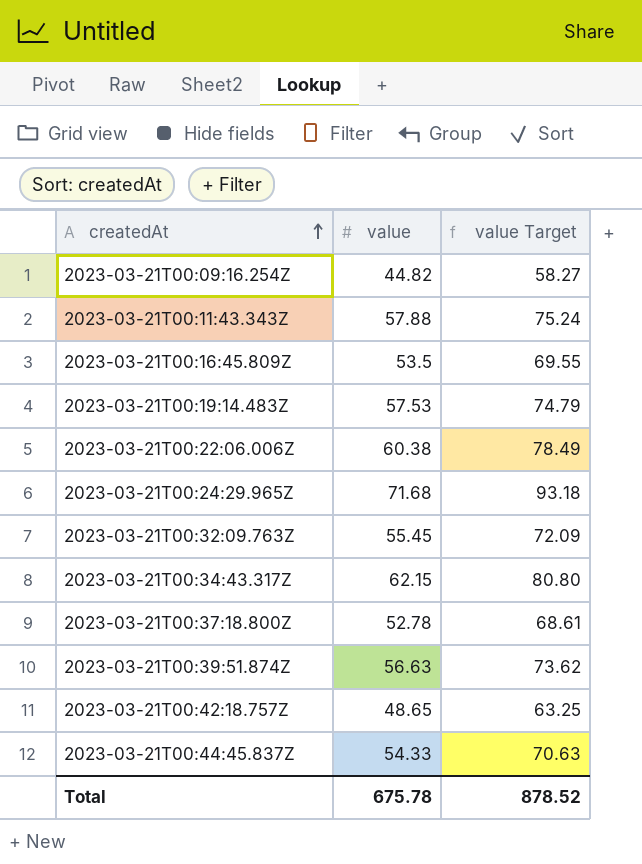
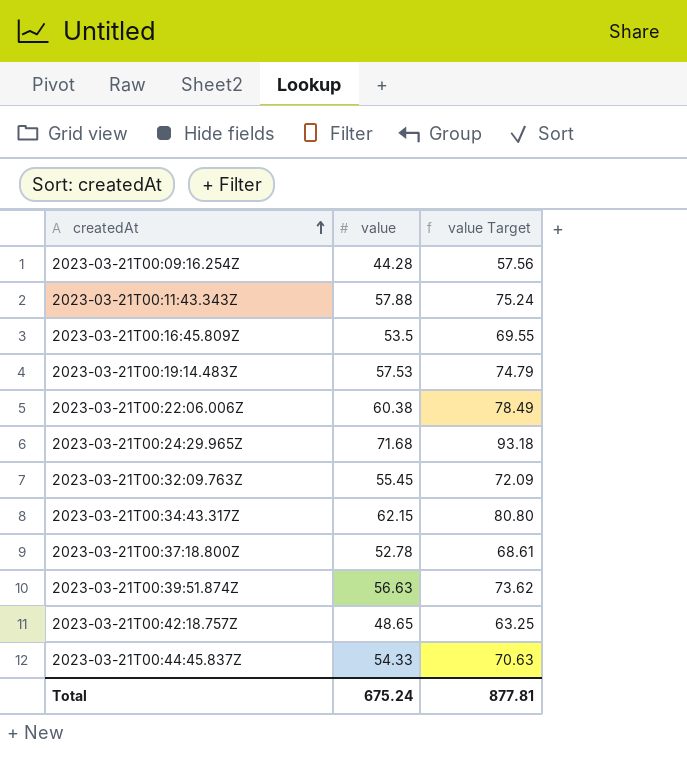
2023-03-21T00:09:16.254Z | value: 44.82 -> 44.28
2023-03-21T00:09:16.254Z | value Target: 58.27 -> 57.56
Total | value: 675.78 -> 675.24
Total | value Target: 878.52 -> 877.81

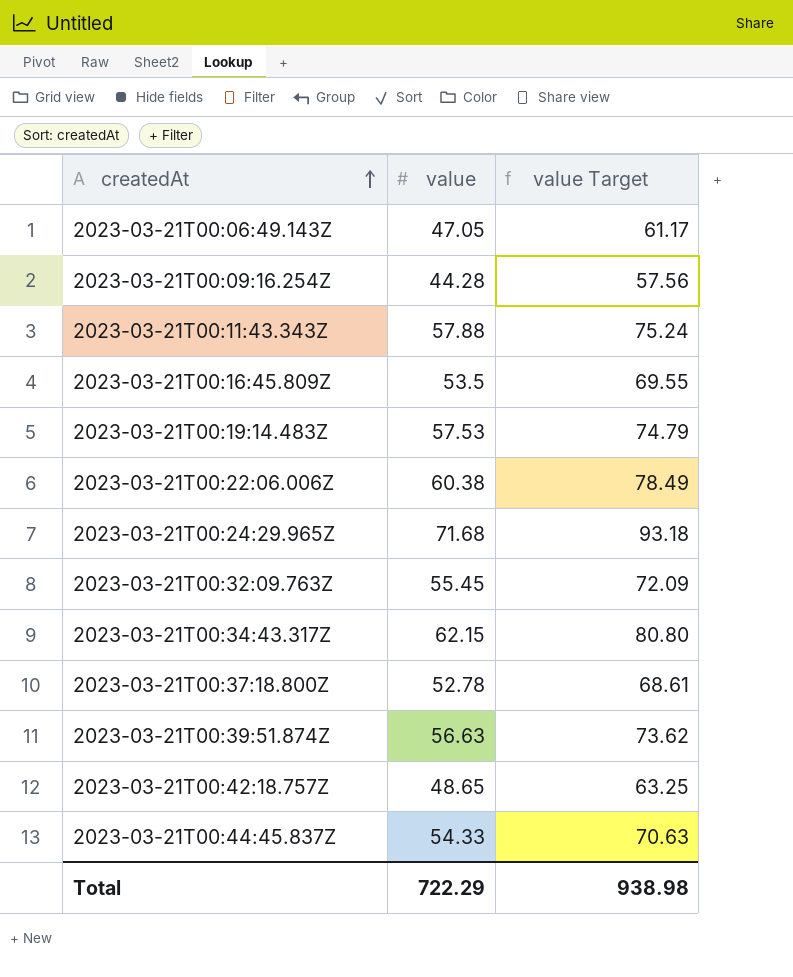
row 2023-03-21T00:06:49.143Z: none -> 47.05 | 61.17
Total | value: 675.24 -> 722.29
Total | value Target: 877.81 -> 938.98

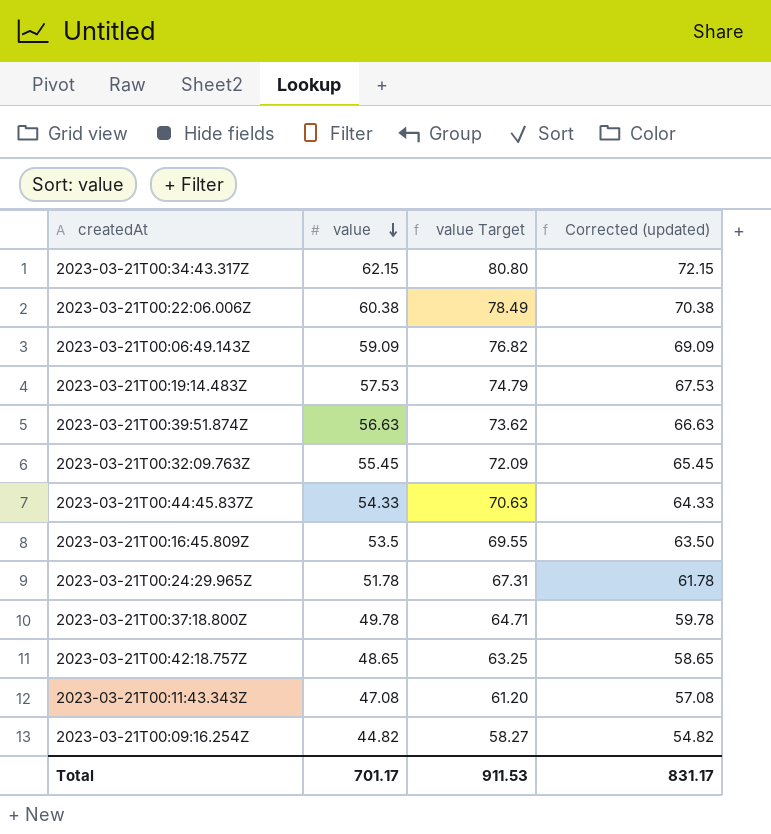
row order: createdAt ascending -> value descending
column Corrected (updated) | formula: none -> [value] + 10
2023-03-21T00:06:49.143Z | value: 47.05 -> 59.09
2023-03-21T00:06:49.143Z | value Target: 61.17 -> 76.82
2023-03-21T00:24:29.965Z | value: 71.68 -> 51.78
2023-03-21T00:24:29.965Z | value Target: 93.18 -> 67.31
2023-03-21T00:37:18.800Z | value: 52.78 -> 49.78
2023-03-21T00:37:18.800Z | value Target: 68.61 -> 64.71
2023-03-21T00:11:43.343Z | value: 57.88 -> 47.08
2023-03-21T00:11:43.343Z | value Target: 75.24 -> 61.20
2023-03-21T00:09:16.254Z | value: 44.28 -> 44.82
2023-03-21T00:09:16.254Z | value Target: 57.56 -> 58.27
Total | value: 722.29 -> 701.17
Total | value Target: 938.98 -> 911.53

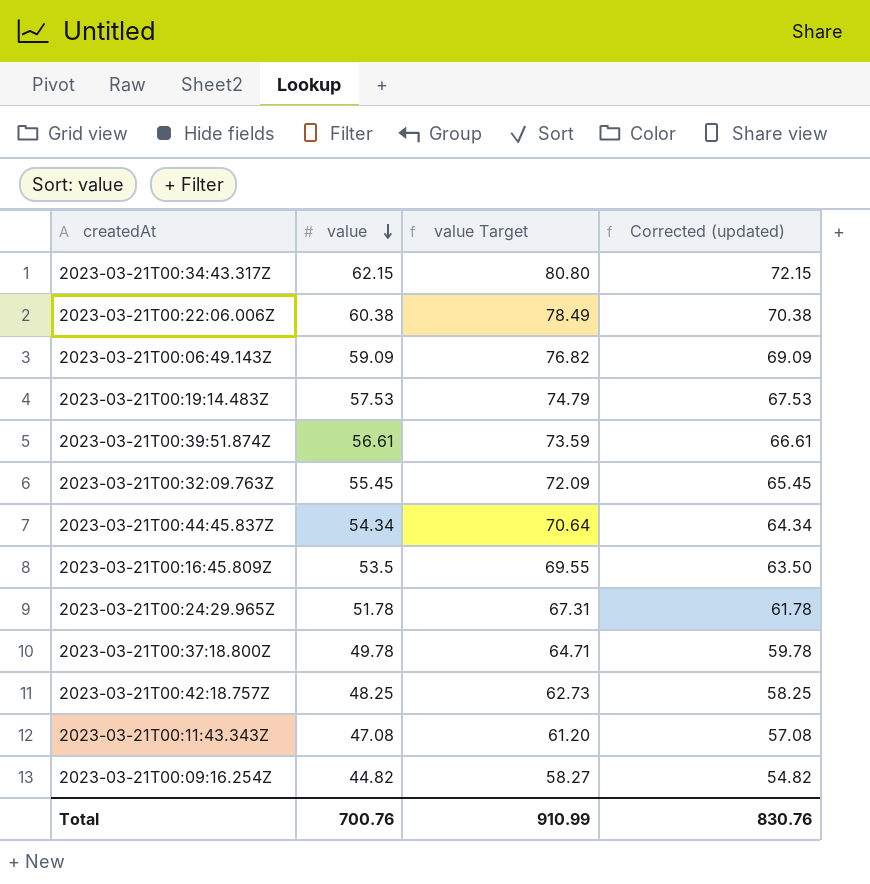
2023-03-21T00:39:51.874Z | value: 56.63 -> 56.61
2023-03-21T00:39:51.874Z | value Target: 73.62 -> 73.59
2023-03-21T00:39:51.874Z | Corrected (updated): 66.63 -> 66.61
2023-03-21T00:44:45.837Z | value: 54.33 -> 54.34
2023-03-21T00:44:45.837Z | value Target: 70.63 -> 70.64
2023-03-21T00:44:45.837Z | Corrected (updated): 64.33 -> 64.34
2023-03-21T00:42:18.757Z | value: 48.65 -> 48.25
2023-03-21T00:42:18.757Z | value Target: 63.25 -> 62.73
2023-03-21T00:42:18.757Z | Corrected (updated): 58.65 -> 58.25
Total | value: 701.17 -> 700.76
Total | value Target: 911.53 -> 910.99
Total | Corrected (updated): 831.17 -> 830.76

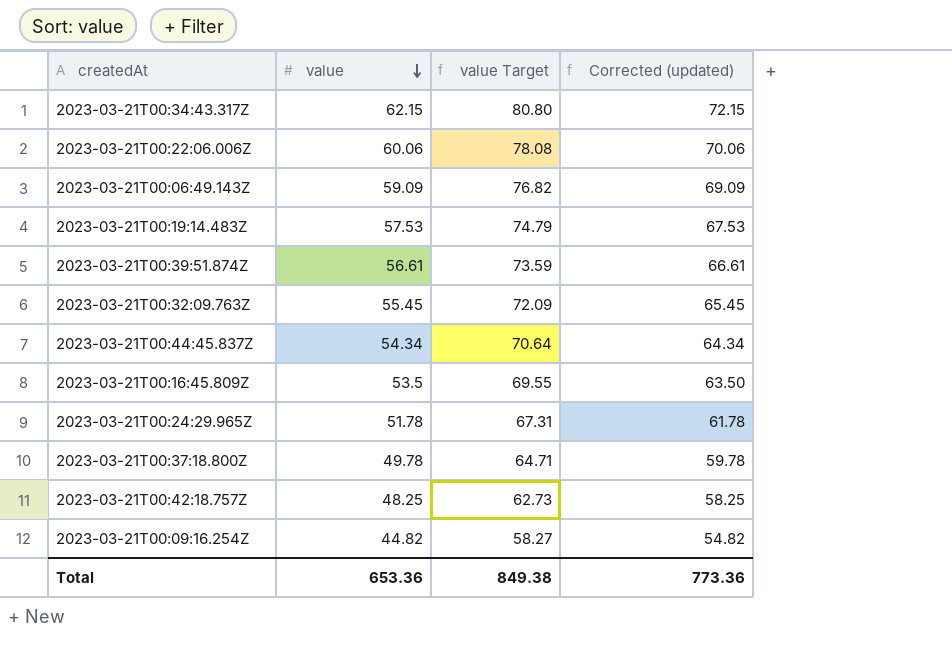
row 2023-03-21T00:11:43.343Z: 47.08 | 61.20 | 57.08 -> none
2023-03-21T00:22:06.006Z | value: 60.38 -> 60.06
2023-03-21T00:22:06.006Z | value Target: 78.49 -> 78.08
2023-03-21T00:22:06.006Z | Corrected (updated): 70.38 -> 70.06
Total | value: 700.76 -> 653.36
Total | value Target: 910.99 -> 849.38
Total | Corrected (updated): 830.76 -> 773.36

